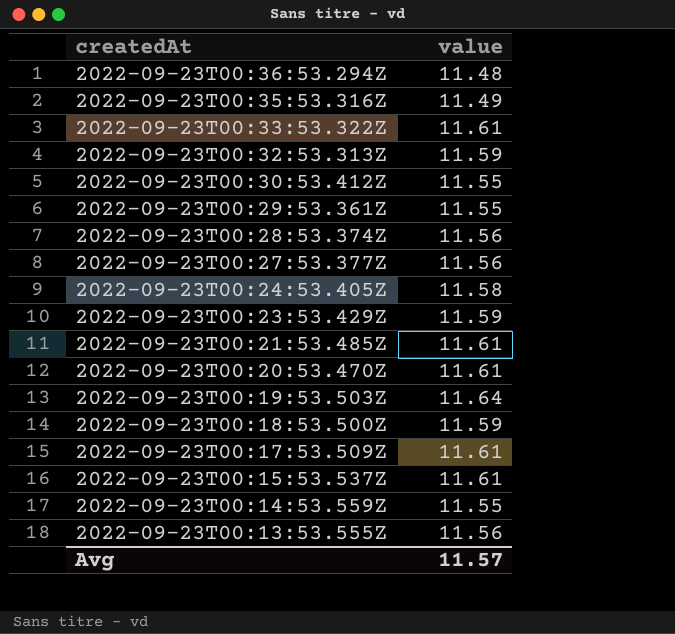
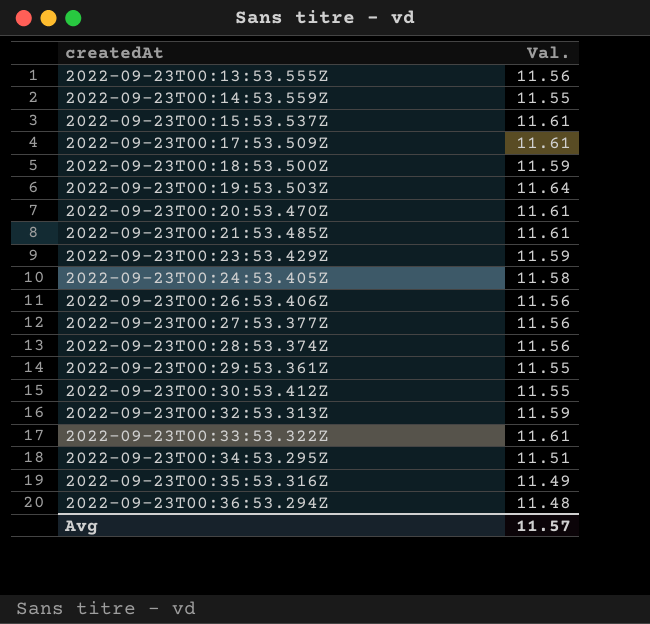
row order: createdAt descending -> createdAt ascending
column name: value -> Val.
row 2022-09-23T00:26:53.406Z: none -> 11.56
row 2022-09-23T00:34:53.295Z: none -> 11.51

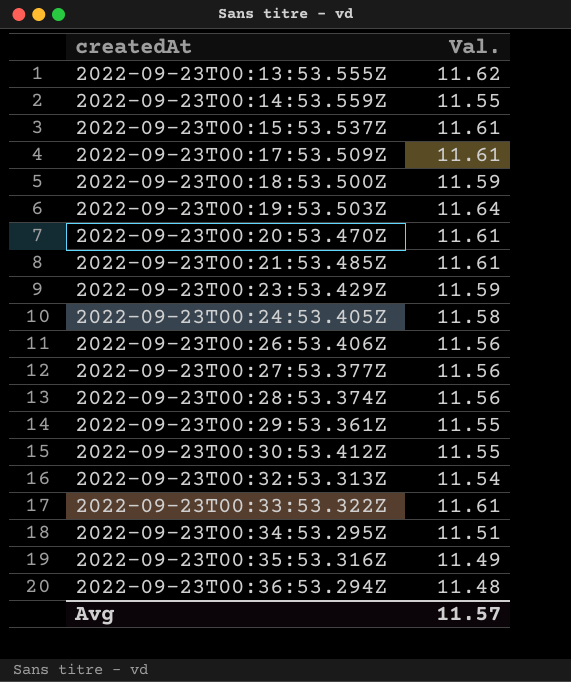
2022-09-23T00:13:53.555Z | Val.: 11.56 -> 11.62
2022-09-23T00:32:53.313Z | Val.: 11.59 -> 11.54

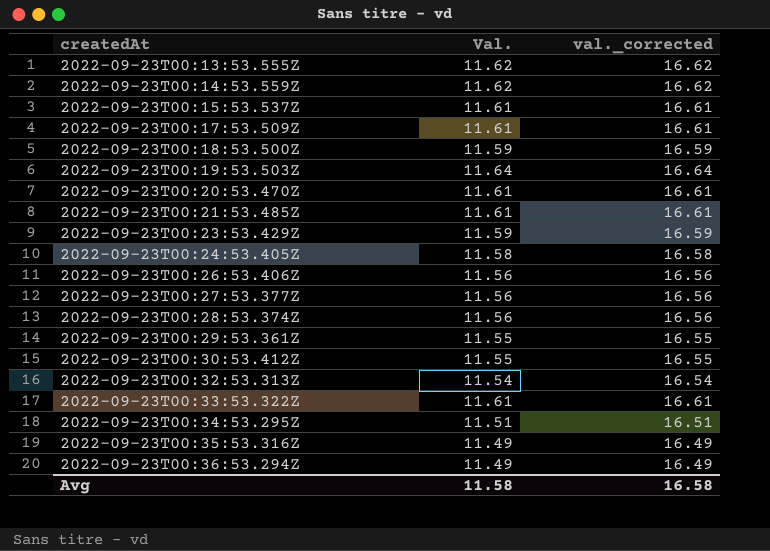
column val._corrected | formula: none -> [Val.] + 5
2022-09-23T00:14:53.559Z | Val.: 11.55 -> 11.62
2022-09-23T00:36:53.294Z | Val.: 11.48 -> 11.49
Avg | Val.: 11.57 -> 11.58

